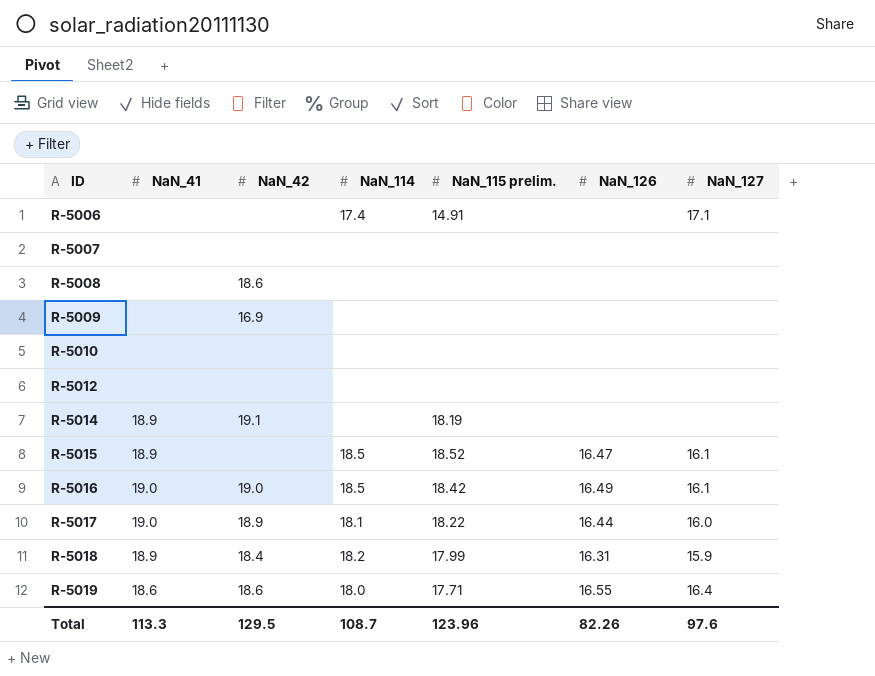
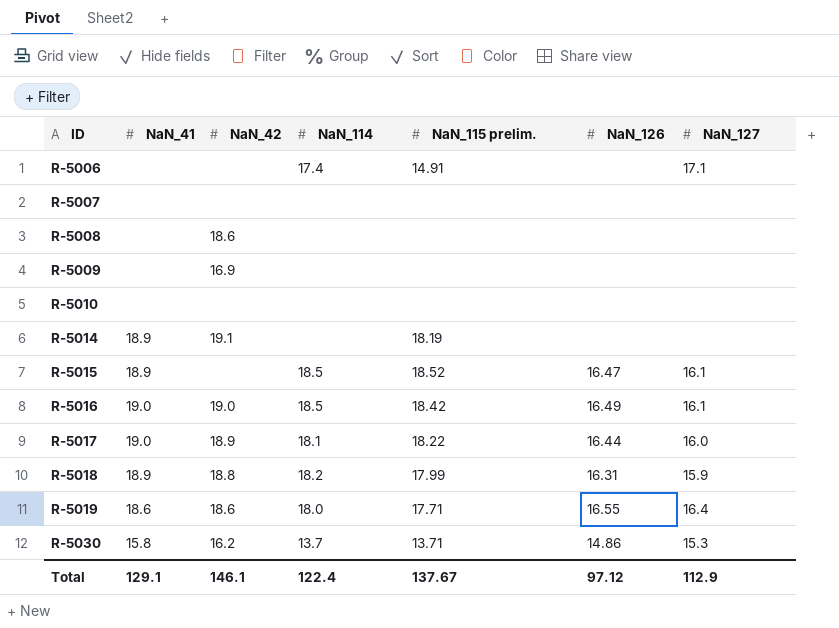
row R-5012: none | none | none | none | none | none -> none
R-5018 | NaN_42: 18.4 -> 18.8
row R-5030: none -> 15.8 | 16.2 | 13.7 | 13.71 | 14.86 | 15.3
Total | NaN_41: 113.3 -> 129.1
Total | NaN_42: 129.5 -> 146.1
Total | NaN_114: 108.7 -> 122.4
Total | NaN_115 prelim.: 123.96 -> 137.67
Total | NaN_126: 82.26 -> 97.12
Total | NaN_127: 97.6 -> 112.9

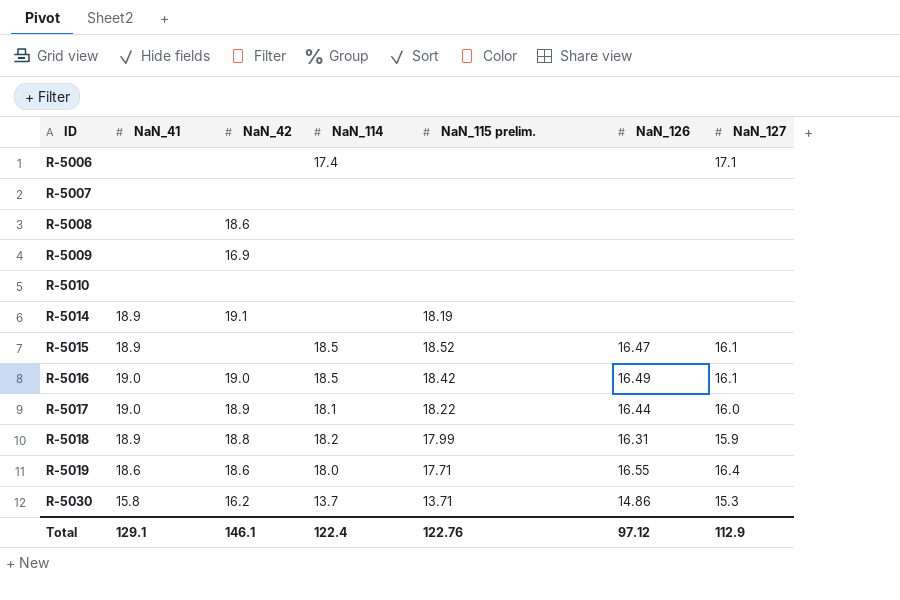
R-5006 | NaN_115 prelim.: 14.91 -> none
Total | NaN_115 prelim.: 137.67 -> 122.76

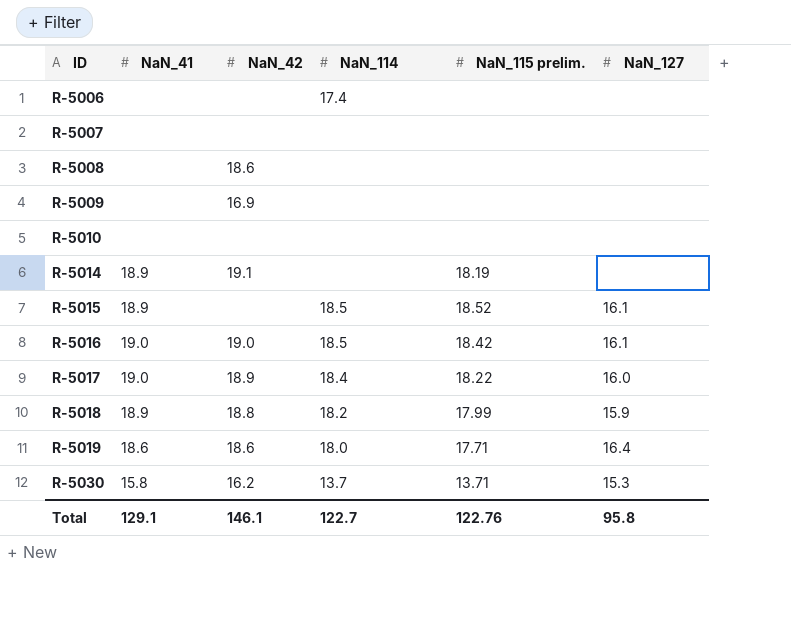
column NaN_126 | position: 6 -> none
R-5006 | NaN_127: 17.1 -> none
R-5017 | NaN_114: 18.1 -> 18.4
Total | NaN_114: 122.4 -> 122.7
Total | NaN_127: 112.9 -> 95.8

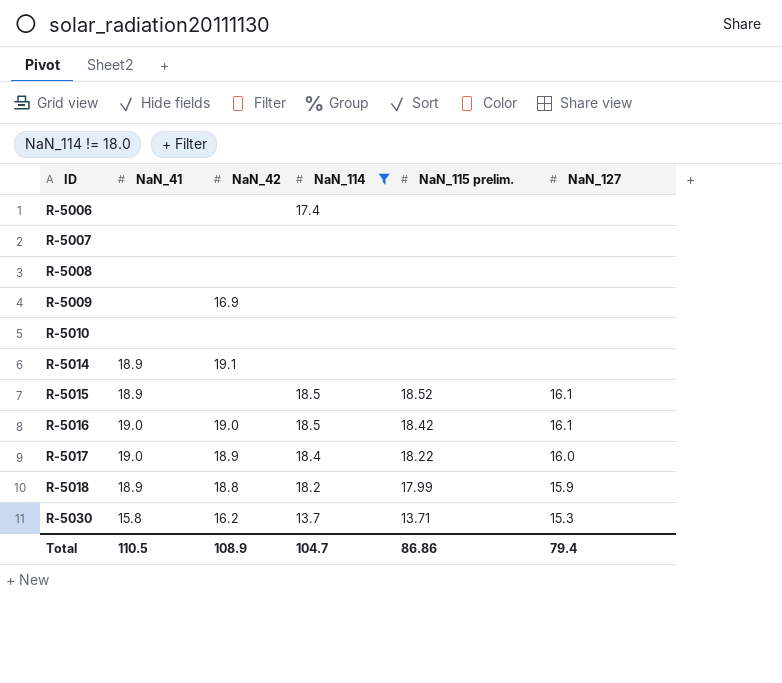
filter: none -> NaN_114 != 18.0
R-5008 | NaN_42: 18.6 -> none
R-5014 | NaN_115 prelim.: 18.19 -> none
Total | NaN_41: 129.1 -> 110.5
Total | NaN_42: 146.1 -> 108.9
Total | NaN_114: 122.7 -> 104.7
Total | NaN_115 prelim.: 122.76 -> 86.86
Total | NaN_127: 95.8 -> 79.4

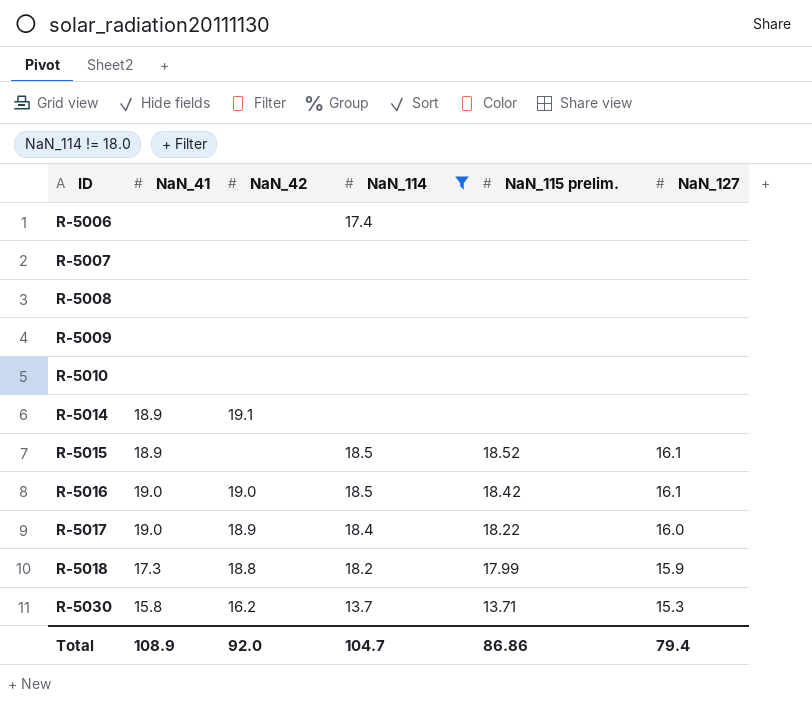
R-5009 | NaN_42: 16.9 -> none
R-5018 | NaN_41: 18.9 -> 17.3
Total | NaN_41: 110.5 -> 108.9
Total | NaN_42: 108.9 -> 92.0

